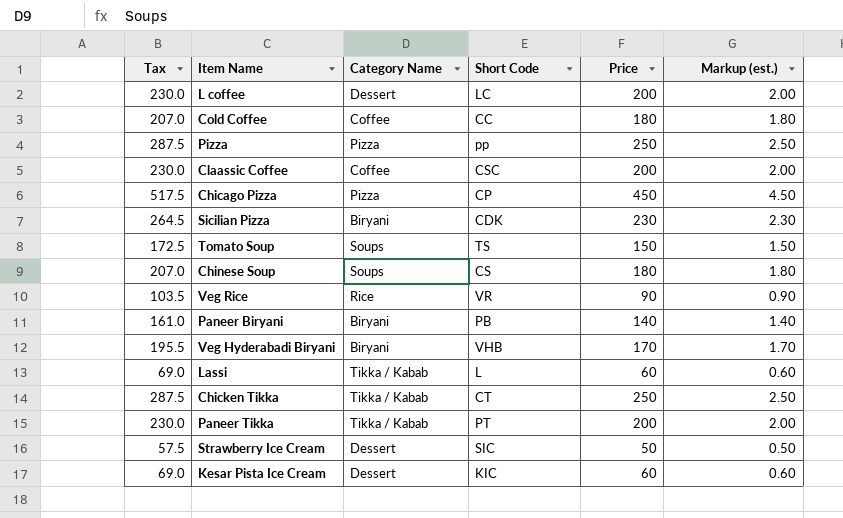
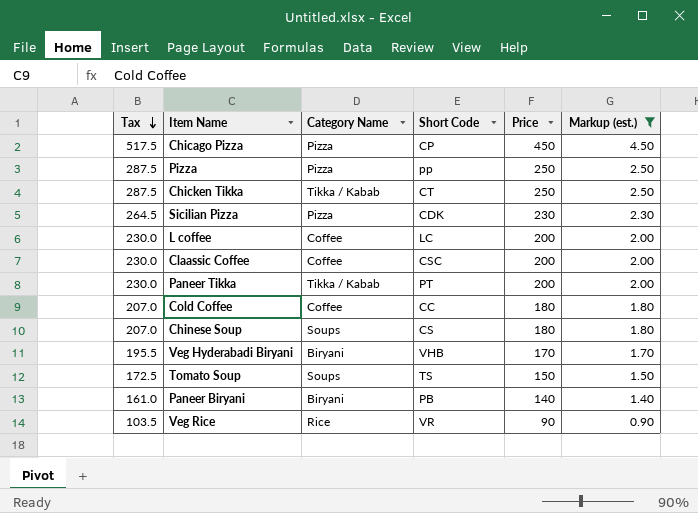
filter: none -> Markup (est.) >= 0.90
row order: none -> Tax descending
Sicilian Pizza | Category Name: Biryani -> Pizza
L coffee | Category Name: Dessert -> Coffee

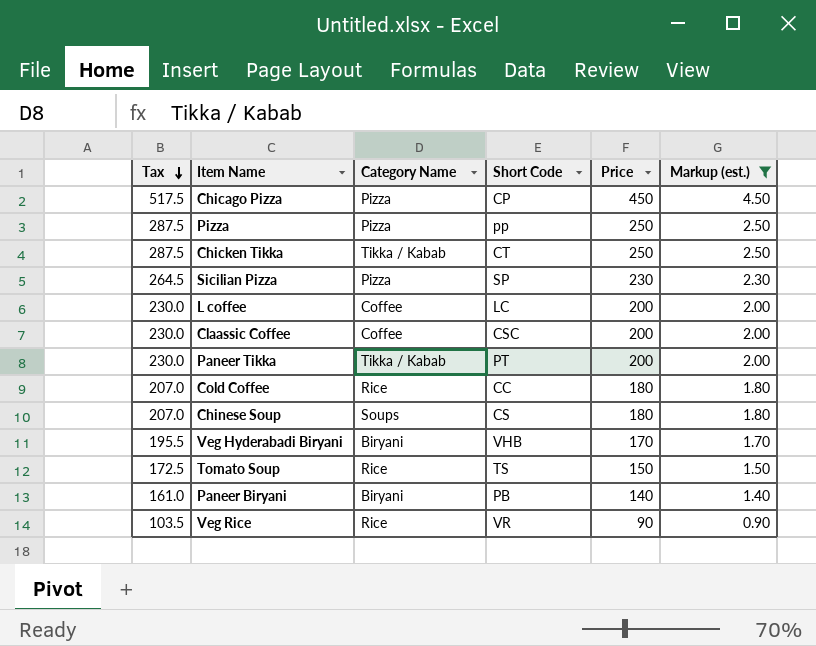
Sicilian Pizza | Short Code: CDK -> SP
Cold Coffee | Category Name: Coffee -> Rice
Tomato Soup | Category Name: Soups -> Rice

